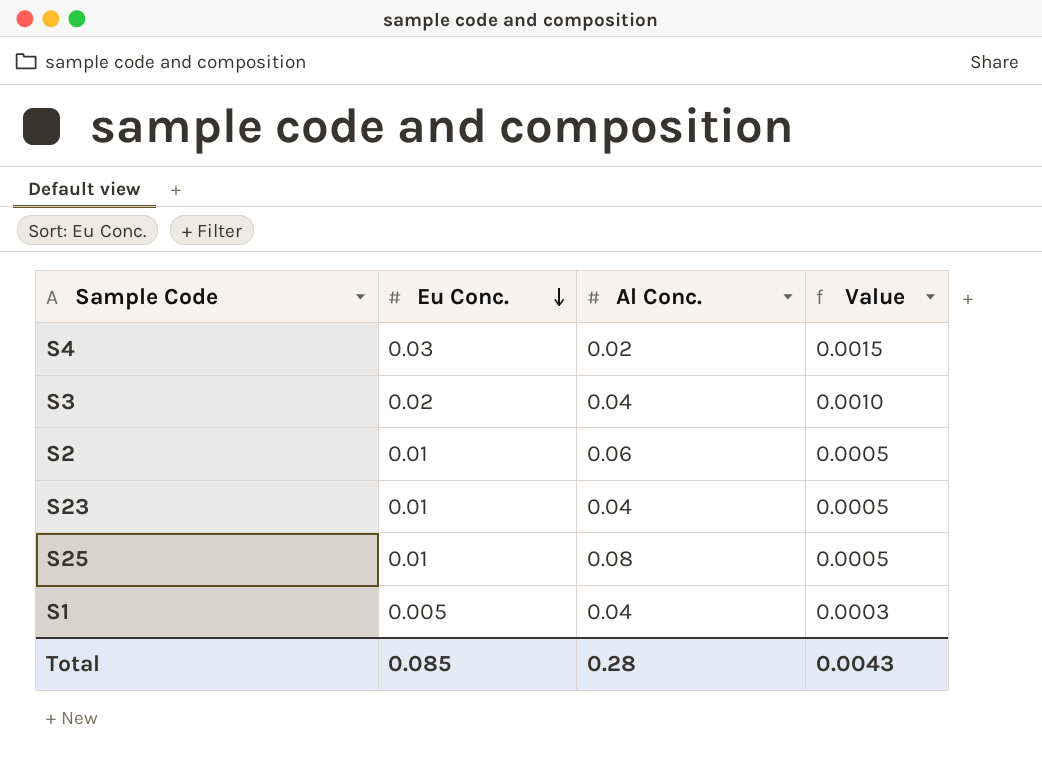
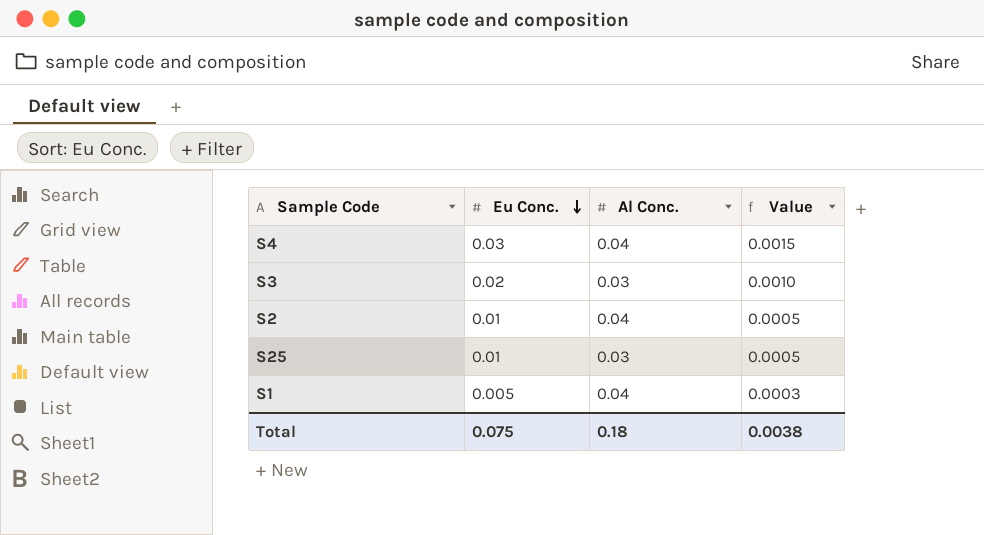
row S23: 0.01 | 0.04 | 0.0005 -> none
S4 | Al Conc.: 0.02 -> 0.04
S3 | Al Conc.: 0.04 -> 0.03
S2 | Al Conc.: 0.06 -> 0.04
S25 | Al Conc.: 0.08 -> 0.03
Total | Eu Conc.: 0.085 -> 0.075
Total | Al Conc.: 0.28 -> 0.18
Total | Value: 0.0043 -> 0.0038

